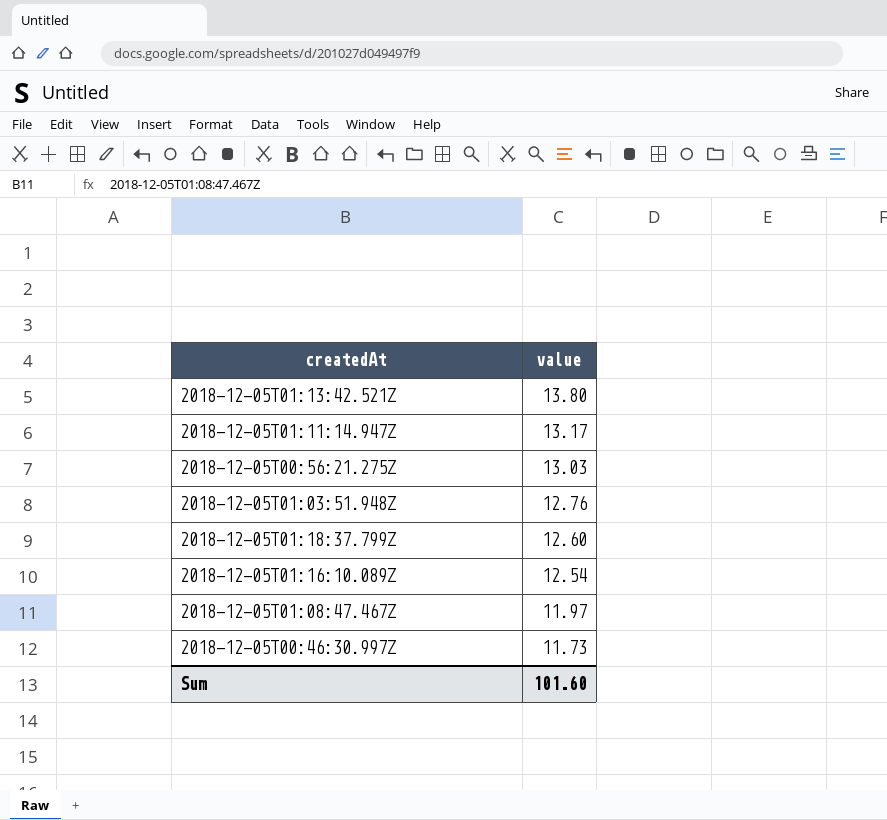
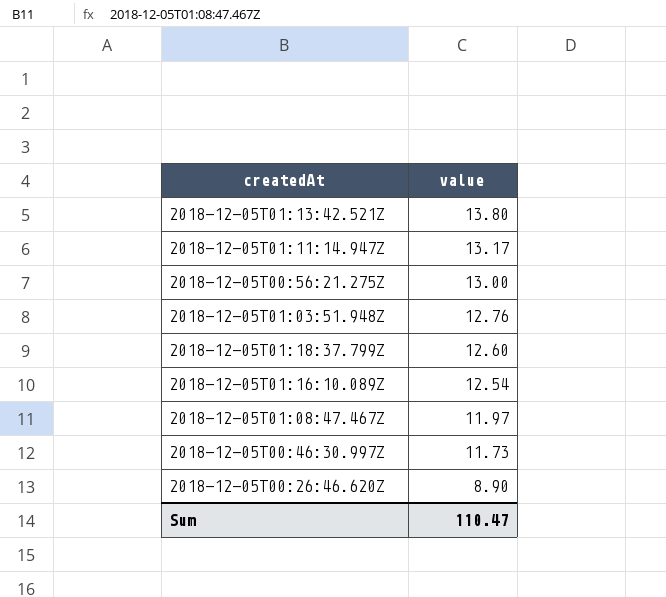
2018-12-05T00:56:21.275Z | value: 13.03 -> 13.00
row 2018-12-05T00:26:46.620Z: none -> 8.90
Sum | value: 101.60 -> 110.47

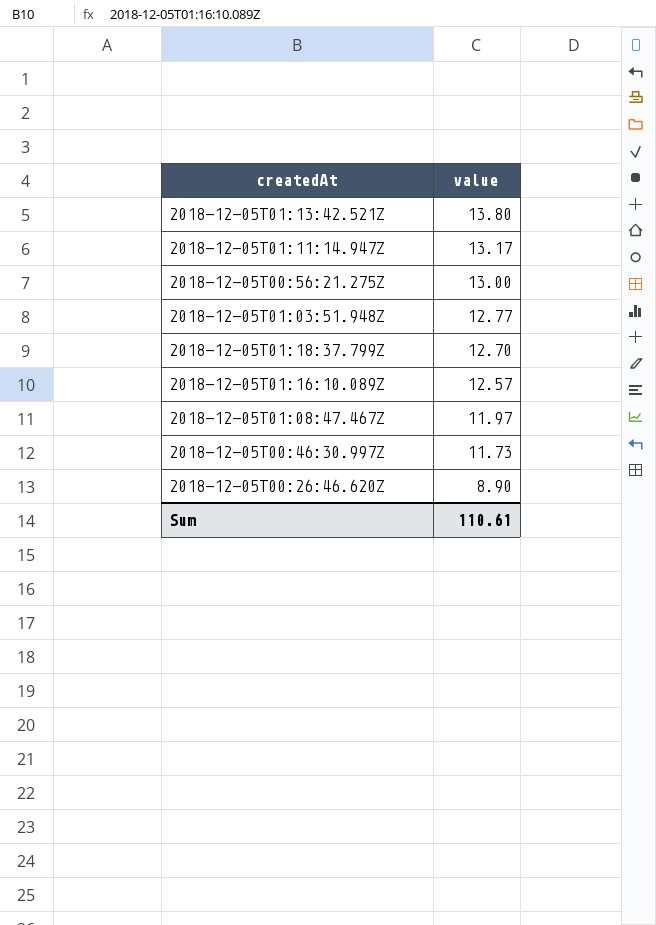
2018-12-05T01:03:51.948Z | value: 12.76 -> 12.77
2018-12-05T01:18:37.799Z | value: 12.60 -> 12.70
2018-12-05T01:16:10.089Z | value: 12.54 -> 12.57
Sum | value: 110.47 -> 110.61

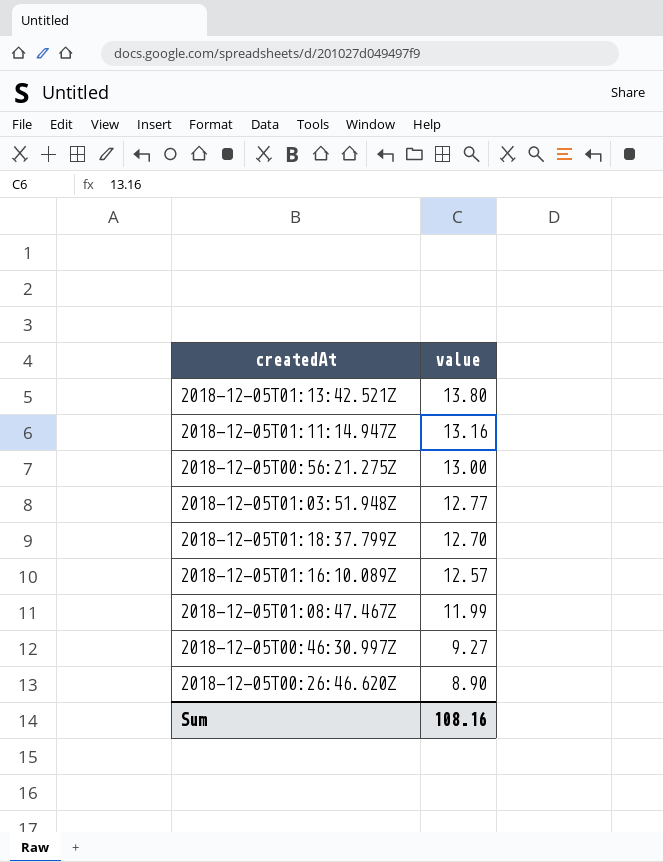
2018-12-05T01:11:14.947Z | value: 13.17 -> 13.16
2018-12-05T01:08:47.467Z | value: 11.97 -> 11.99
2018-12-05T00:46:30.997Z | value: 11.73 -> 9.27
Sum | value: 110.61 -> 108.16

